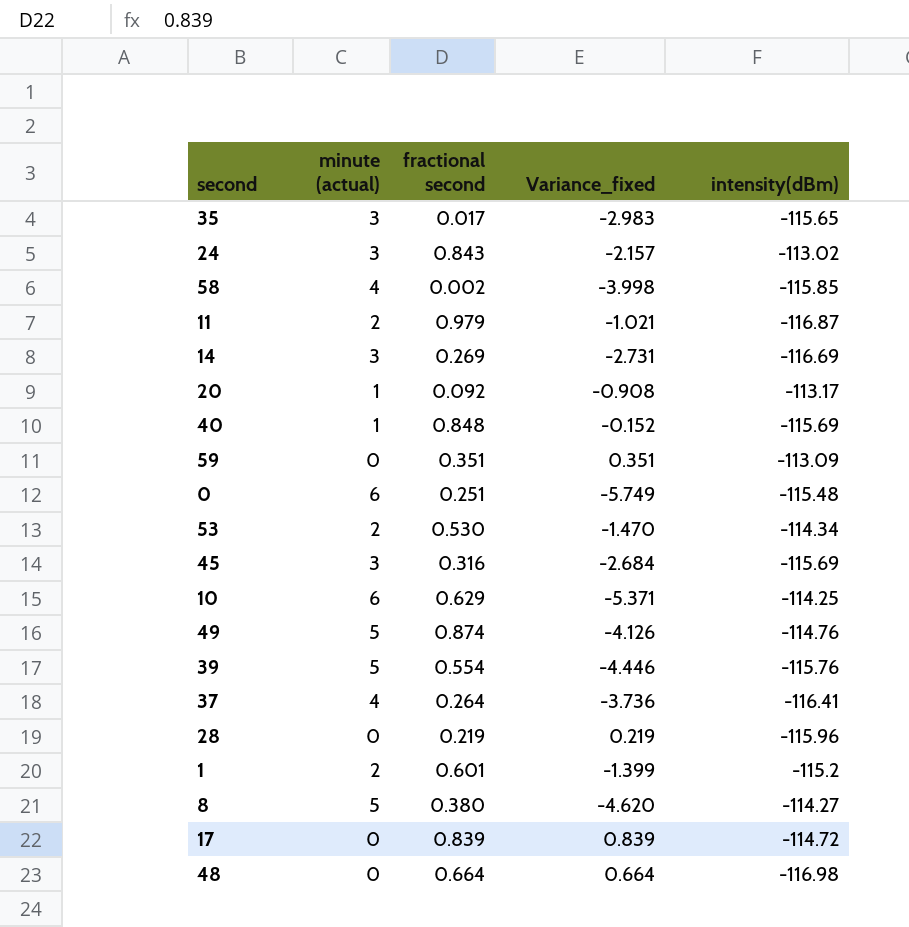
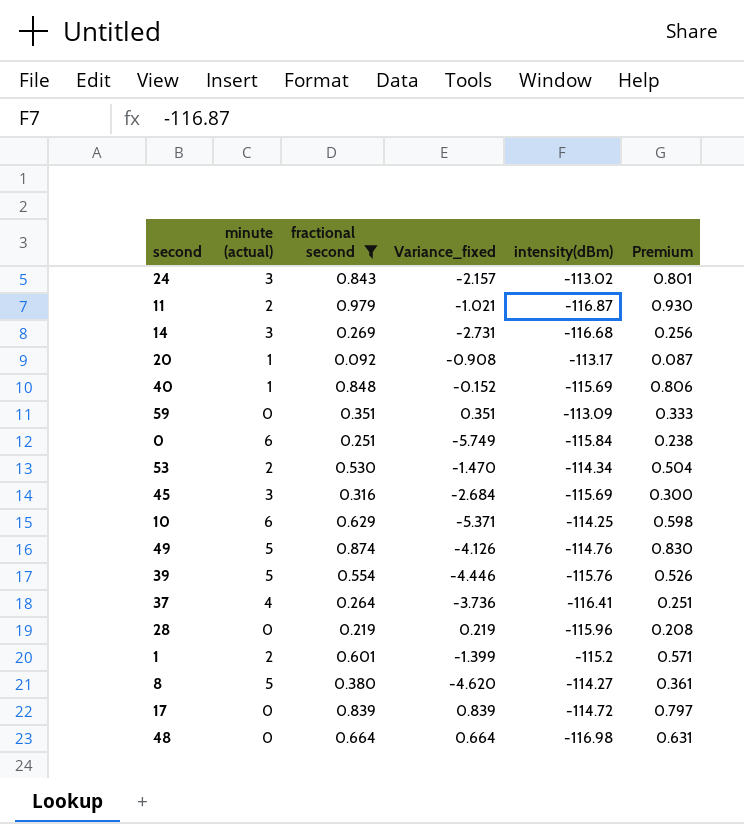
filter: none -> fractional second >= 0.092
column Premium | formula: none -> [fractional second] * 0.95
14 | intensity(dBm): -116.69 -> -116.68
0 | intensity(dBm): -115.48 -> -115.84

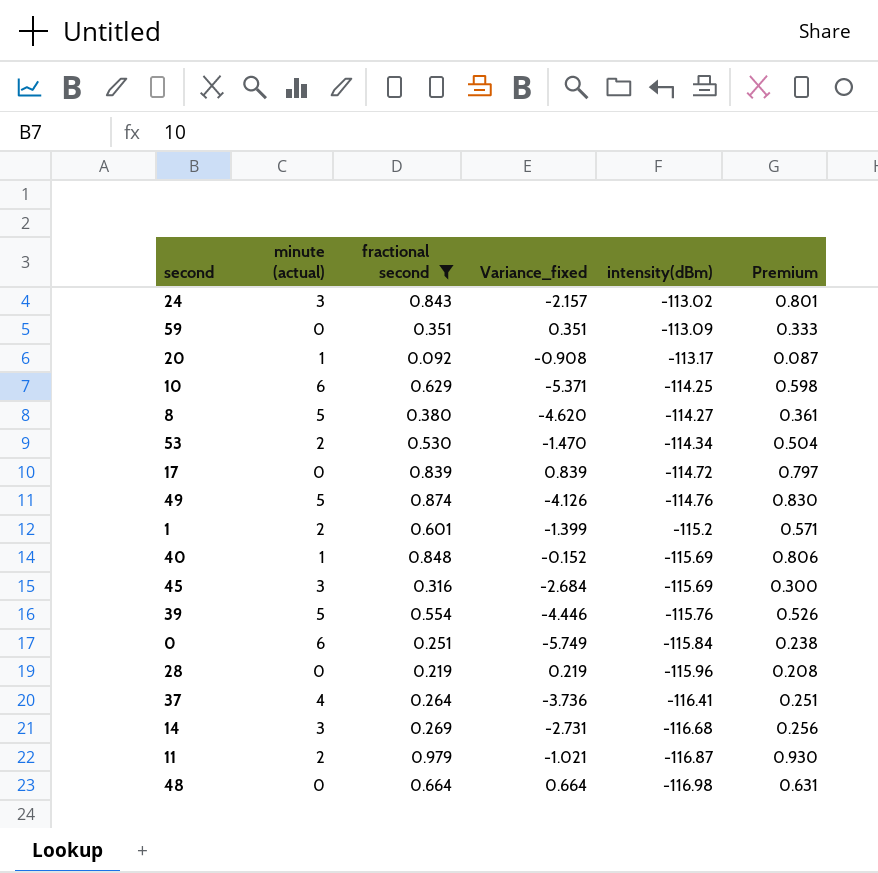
row order: none -> intensity(dBm) descending

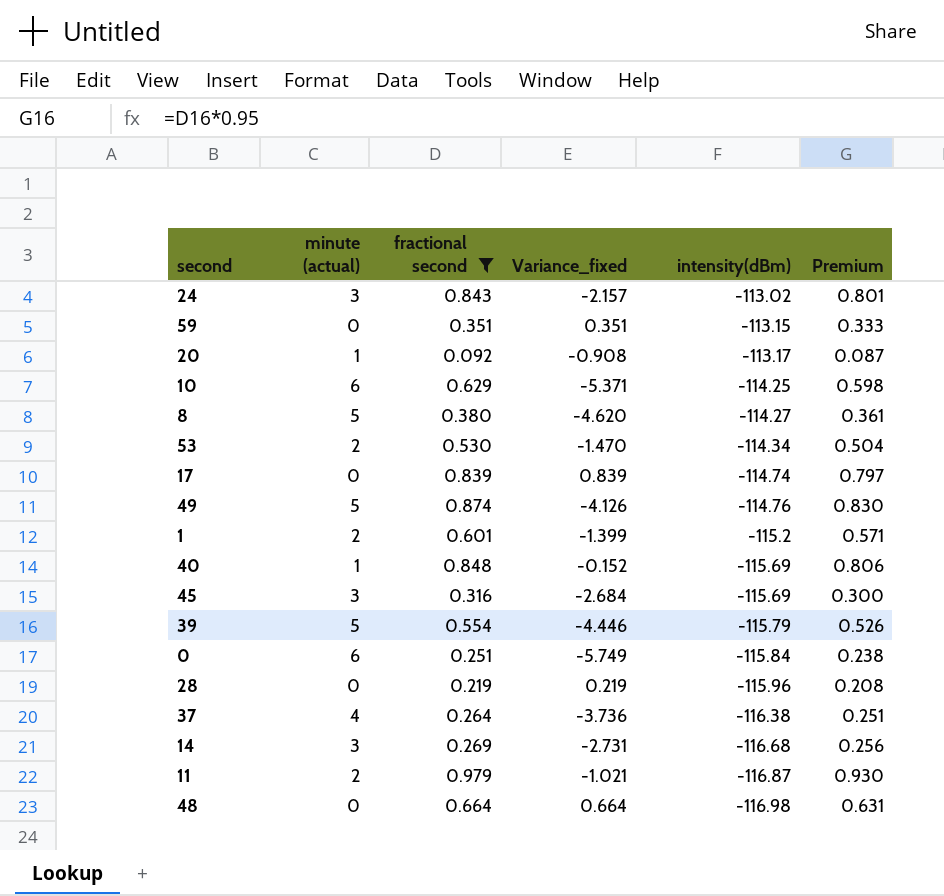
59 | intensity(dBm): -113.09 -> -113.15
17 | intensity(dBm): -114.72 -> -114.74
39 | intensity(dBm): -115.76 -> -115.79
37 | intensity(dBm): -116.41 -> -116.38

